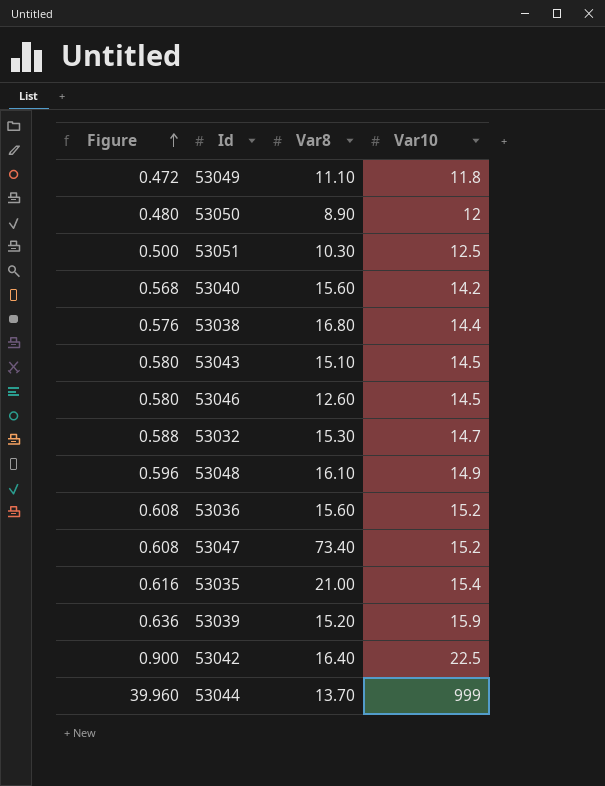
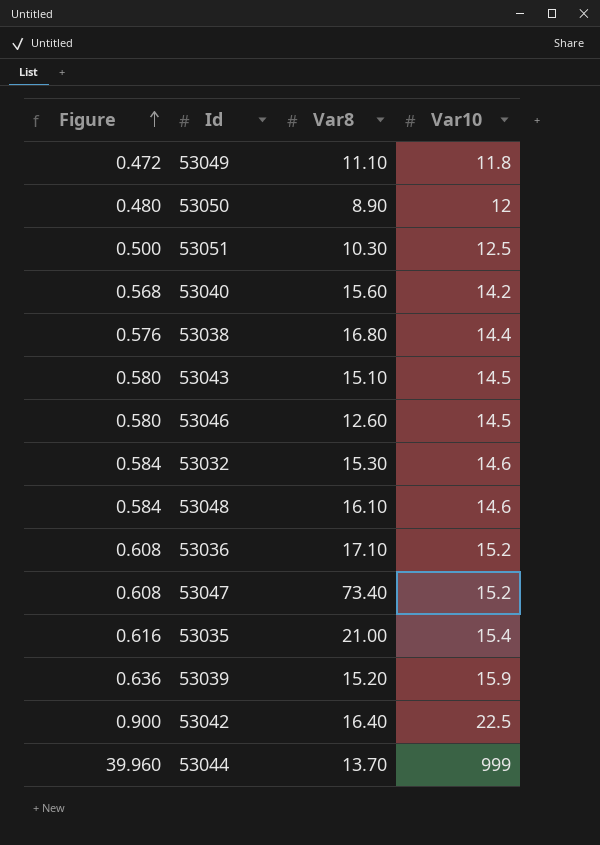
53032 | Figure: 0.588 -> 0.584
53032 | Var10: 14.7 -> 14.6
53048 | Figure: 0.596 -> 0.584
53048 | Var10: 14.9 -> 14.6
53036 | Var8: 15.60 -> 17.10

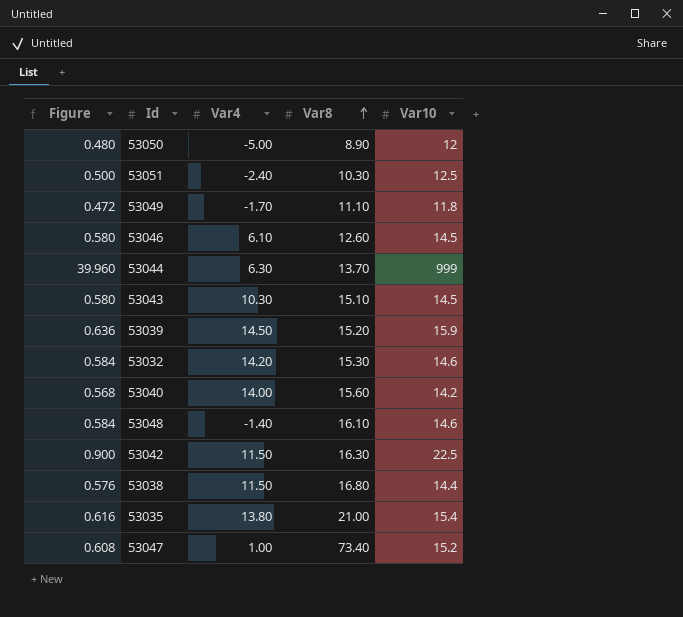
row order: Figure ascending -> Var8 ascending
column Var4 | position: none -> 3
row 53036: 0.608 | 17.10 | 15.2 -> none
53042 | Var8: 16.40 -> 16.30

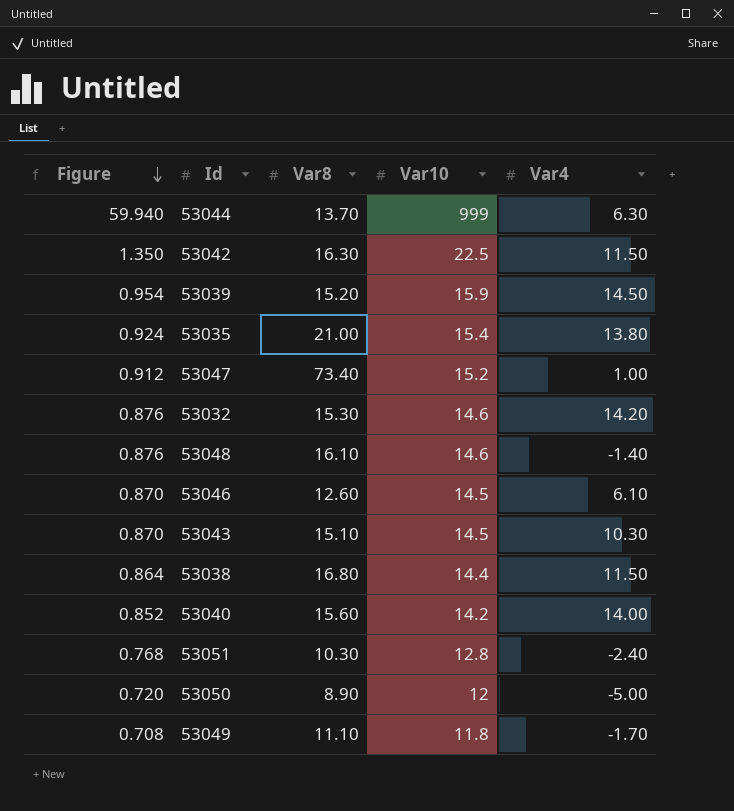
row order: Var8 ascending -> Figure descending
column Figure | formula: [Var10] * 0.04 -> [Var10] * 0.06
column Var4 | position: 3 -> 5
53051 | Var10: 12.5 -> 12.8

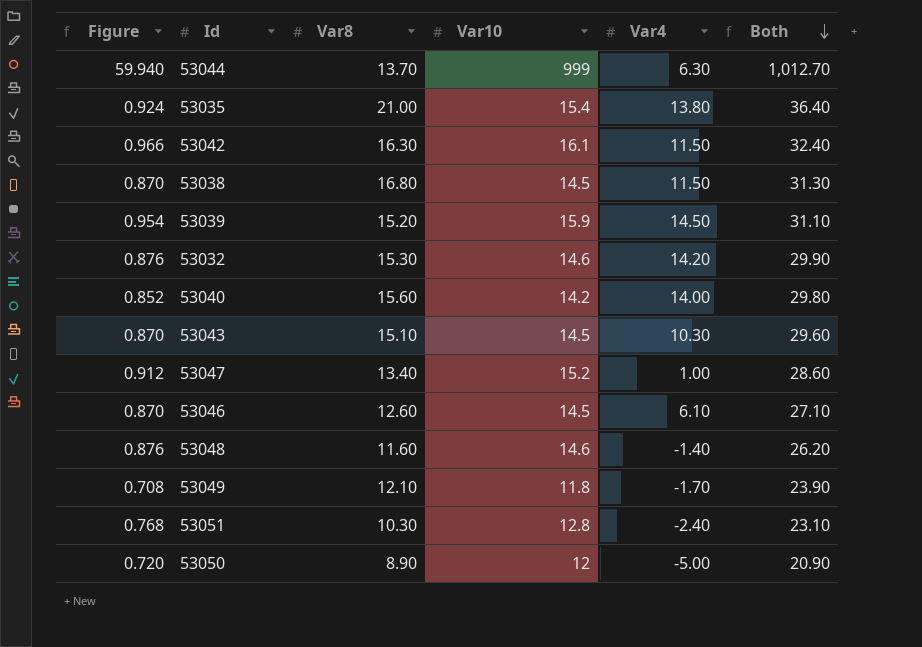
row order: Figure descending -> Both descending
column Both | formula: none -> [Var8] + [Var10]
53042 | Figure: 1.350 -> 0.966
53042 | Var10: 22.5 -> 16.1
53038 | Figure: 0.864 -> 0.870
53038 | Var10: 14.4 -> 14.5
53047 | Var8: 73.40 -> 13.40
53048 | Var8: 16.10 -> 11.60
53049 | Var8: 11.10 -> 12.10

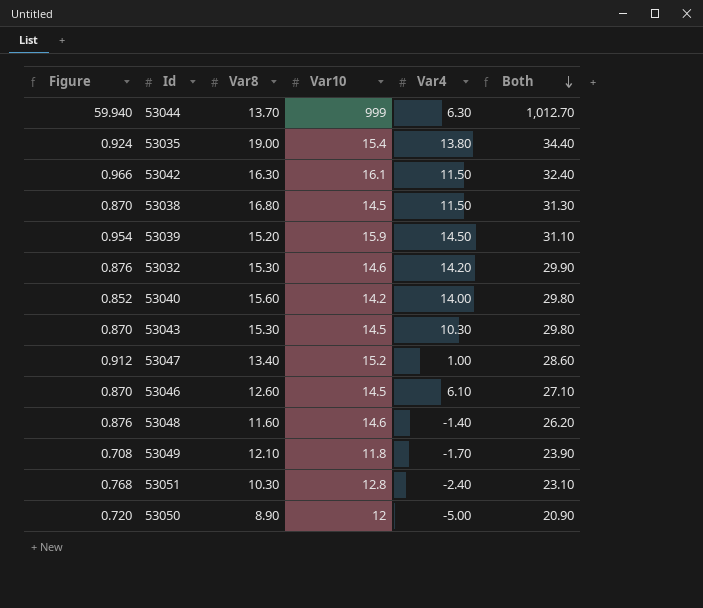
53035 | Var8: 21.00 -> 19.00
53035 | Both: 36.40 -> 34.40
53043 | Var8: 15.10 -> 15.30
53043 | Both: 29.60 -> 29.80

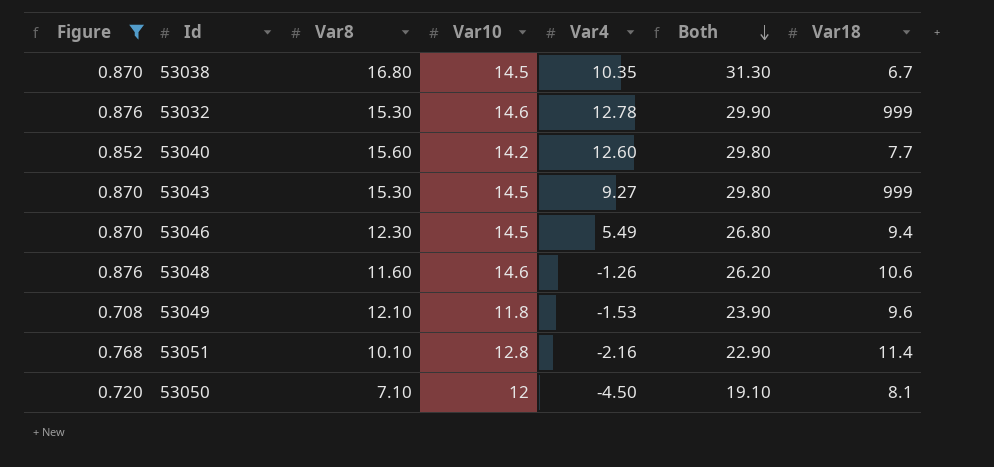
filter: none -> Figure <= 0.876
column Var18 | position: none -> 7
53038 | Var4: 11.50 -> 10.35
53032 | Var4: 14.20 -> 12.78
53040 | Var4: 14.00 -> 12.60
53043 | Var4: 10.30 -> 9.27
53046 | Var8: 12.60 -> 12.30
53046 | Var4: 6.10 -> 5.49
53046 | Both: 27.10 -> 26.80
53048 | Var4: -1.40 -> -1.26
53049 | Var4: -1.70 -> -1.53
53051 | Var8: 10.30 -> 10.10
53051 | Var4: -2.40 -> -2.16
53051 | Both: 23.10 -> 22.90
53050 | Var8: 8.90 -> 7.10
53050 | Var4: -5.00 -> -4.50
53050 | Both: 20.90 -> 19.10

